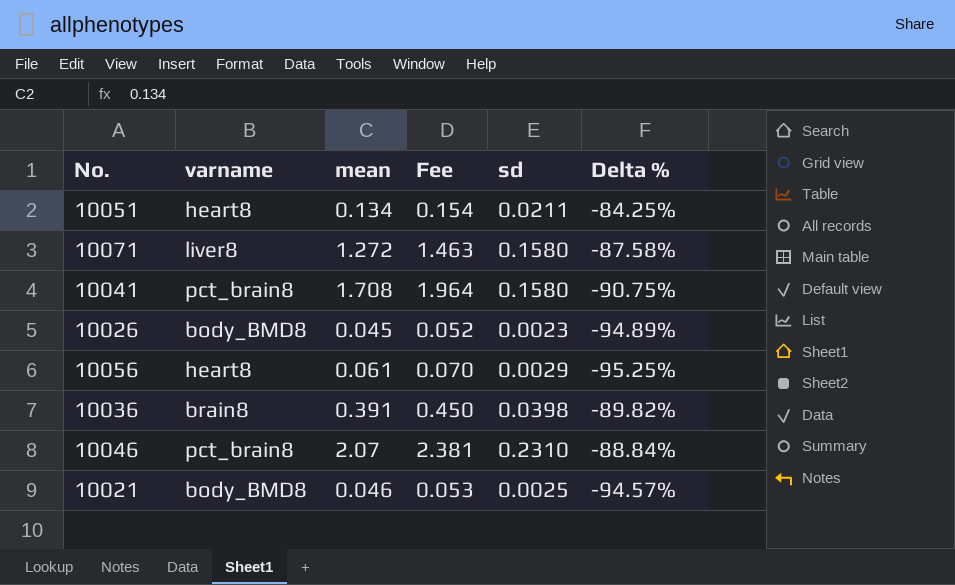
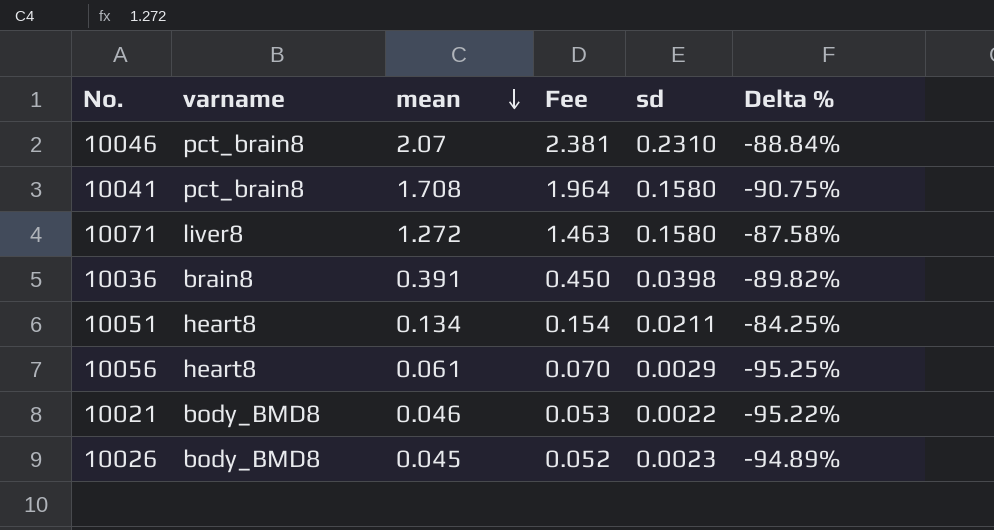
row order: none -> mean descending
10021 | sd: 0.0025 -> 0.0022
10021 | Delta %: -94.57% -> -95.22%

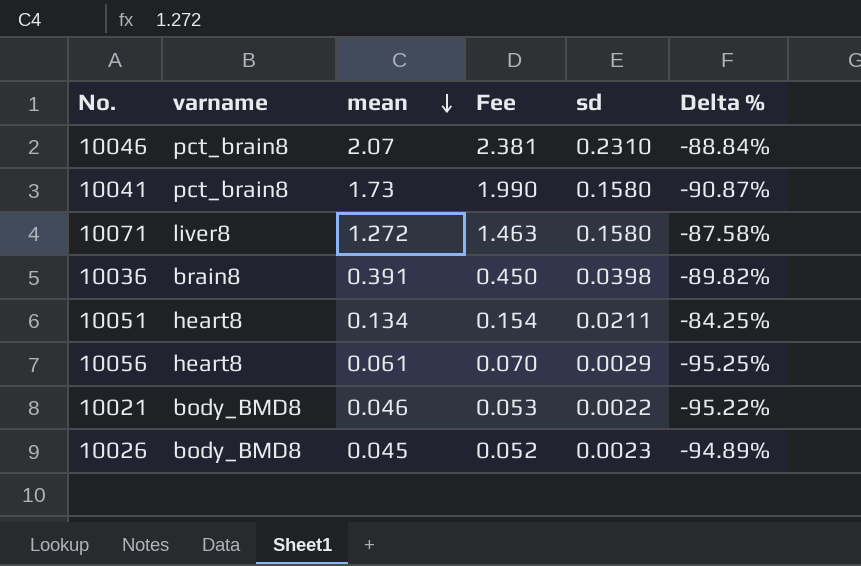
10041 | mean: 1.708 -> 1.73
10041 | Fee: 1.964 -> 1.990
10041 | Delta %: -90.75% -> -90.87%

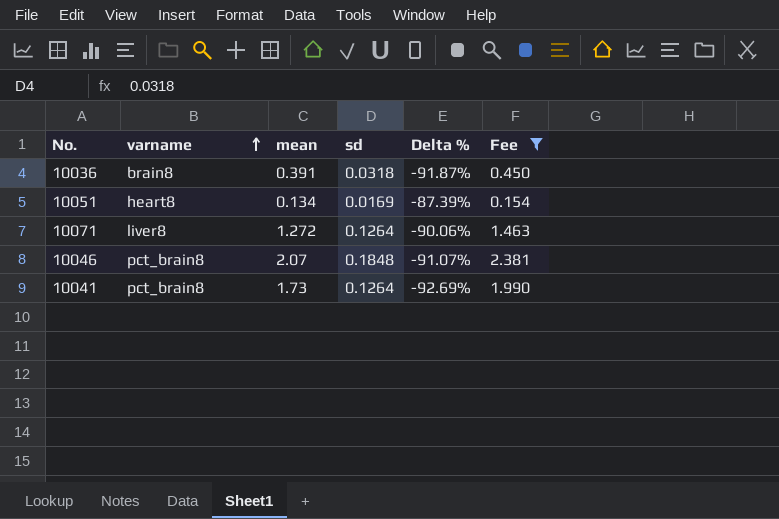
filter: none -> Fee >= 0.154
row order: mean descending -> varname ascending
column Fee | position: 4 -> 6
10036 | sd: 0.0398 -> 0.0318
10036 | Delta %: -89.82% -> -91.87%
10051 | sd: 0.0211 -> 0.0169
10051 | Delta %: -84.25% -> -87.39%
10071 | sd: 0.1580 -> 0.1264
10071 | Delta %: -87.58% -> -90.06%
10046 | sd: 0.2310 -> 0.1848
10046 | Delta %: -88.84% -> -91.07%
10041 | sd: 0.1580 -> 0.1264
10041 | Delta %: -90.87% -> -92.69%

